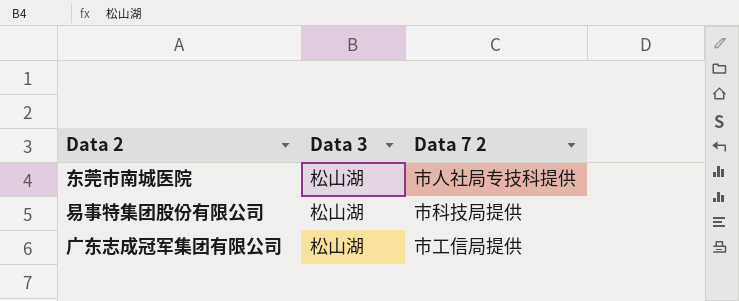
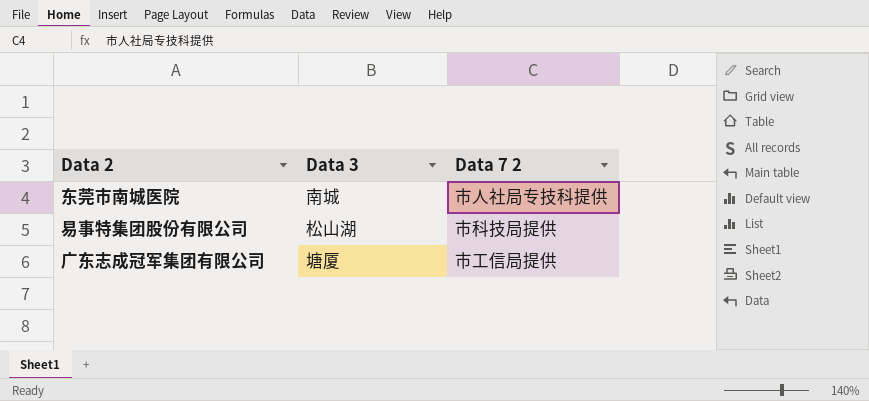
东莞市南城医院 | Data 3: 松山湖 -> 南城
广东志成冠军集团有限公司 | Data 3: 松山湖 -> 塘厦

